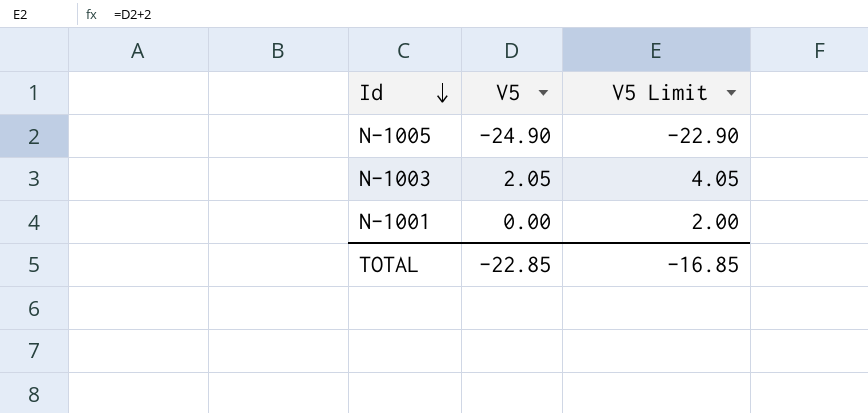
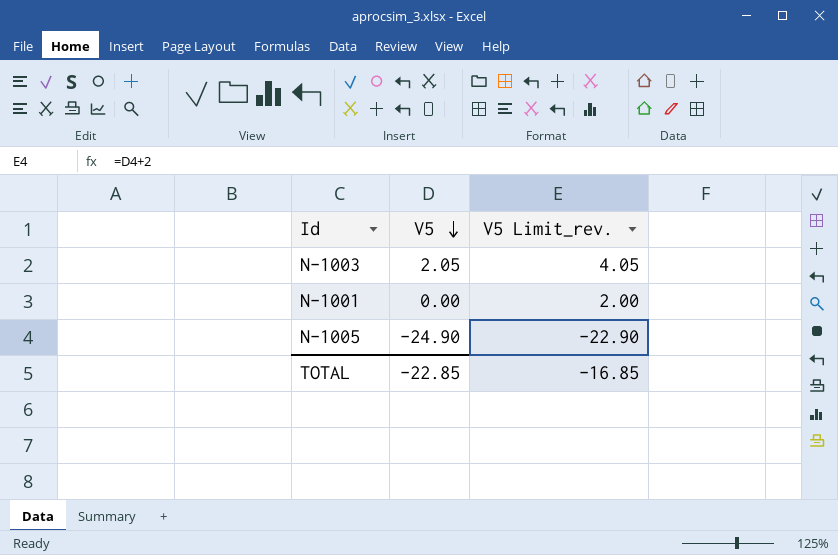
row order: Id descending -> V5 descending
column name: V5 Limit -> V5 Limit_rev.

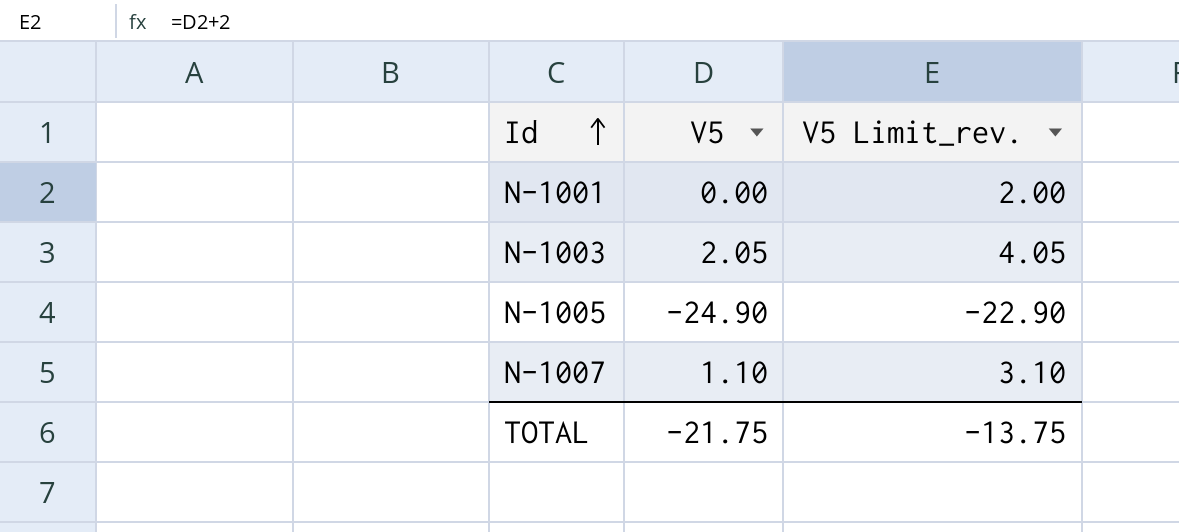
row order: V5 descending -> Id ascending
row N-1007: none -> 1.10 | 3.10
TOTAL | V5: -22.85 -> -21.75
TOTAL | V5 Limit_rev.: -16.85 -> -13.75

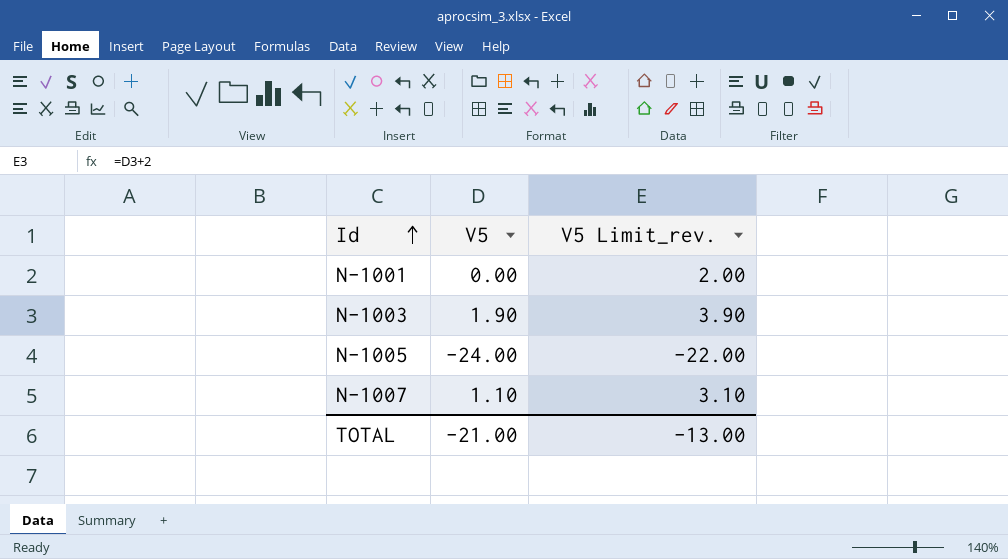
N-1003 | V5: 2.05 -> 1.90
N-1003 | V5 Limit_rev.: 4.05 -> 3.90
N-1005 | V5: -24.90 -> -24.00
N-1005 | V5 Limit_rev.: -22.90 -> -22.00
TOTAL | V5: -21.75 -> -21.00
TOTAL | V5 Limit_rev.: -13.75 -> -13.00

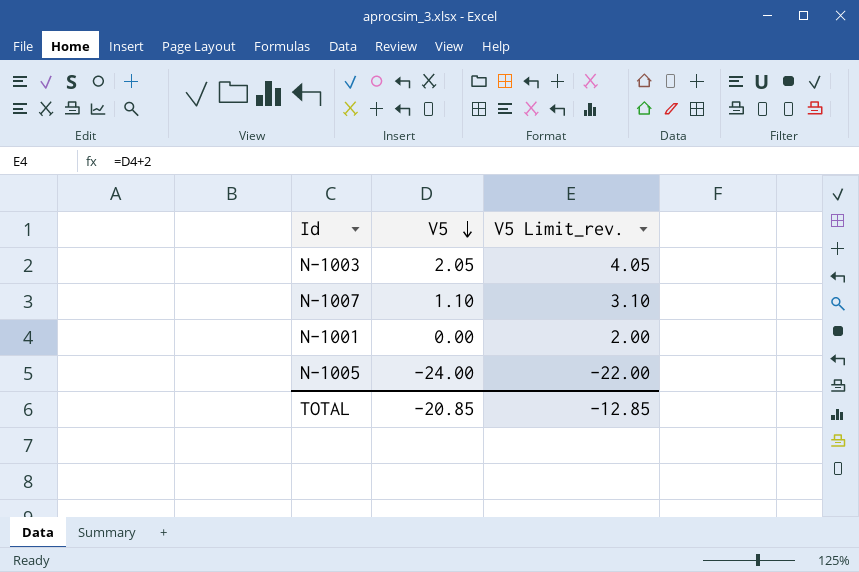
row order: Id ascending -> V5 descending
N-1003 | V5: 1.90 -> 2.05
N-1003 | V5 Limit_rev.: 3.90 -> 4.05
TOTAL | V5: -21.00 -> -20.85
TOTAL | V5 Limit_rev.: -13.00 -> -12.85

